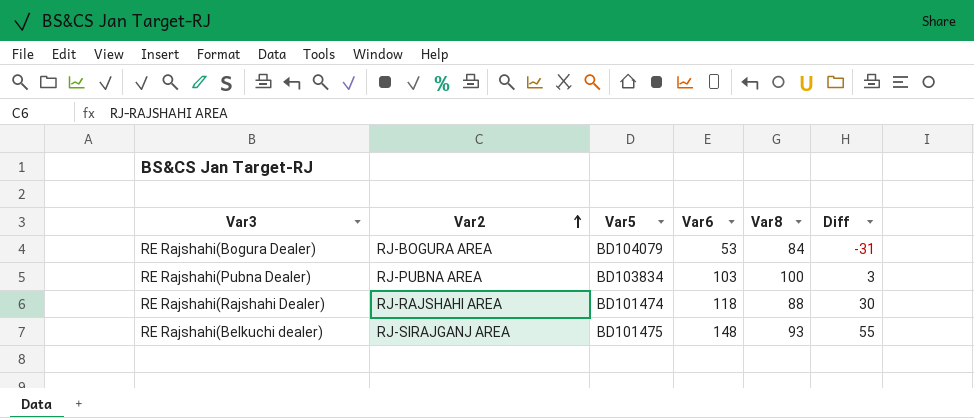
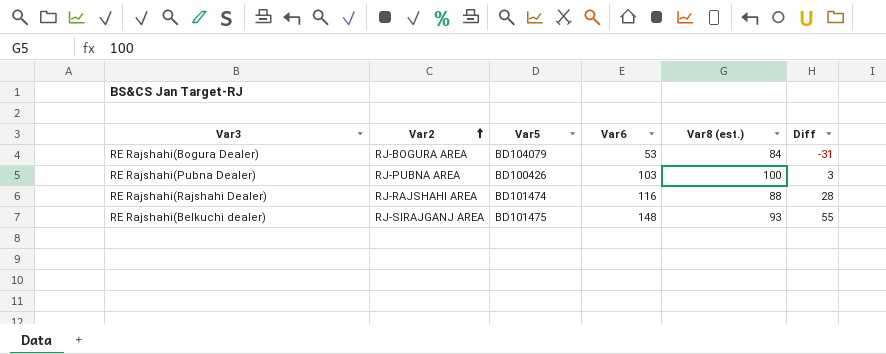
column name: Var8 -> Var8 (est.)
RE Rajshahi(Pubna Dealer) | Var5: BD103834 -> BD100426
RE Rajshahi(Rajshahi Dealer) | Var6: 118 -> 116
RE Rajshahi(Rajshahi Dealer) | Diff: 30 -> 28

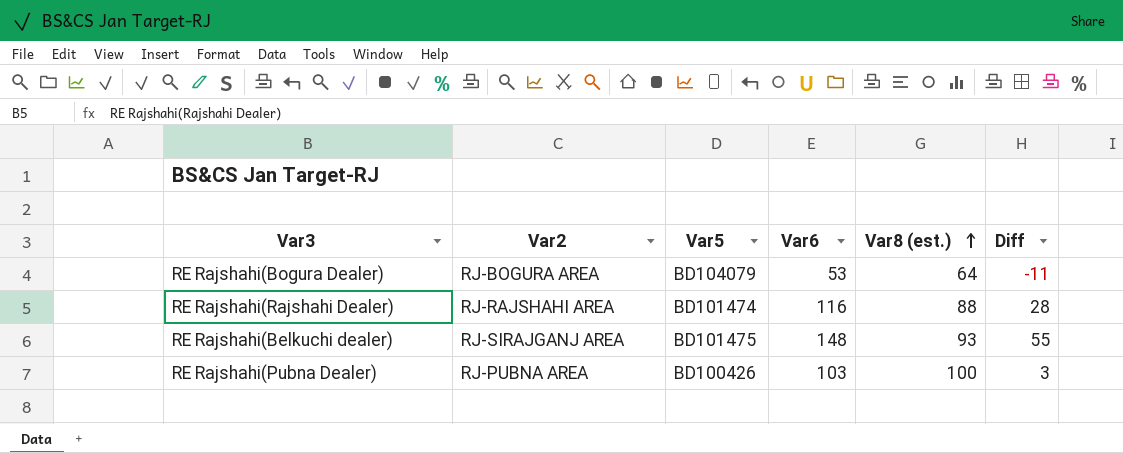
row order: Var2 ascending -> Var8 (est.) ascending
RE Rajshahi(Bogura Dealer) | Var8 (est.): 84 -> 64
RE Rajshahi(Bogura Dealer) | Diff: -31 -> -11

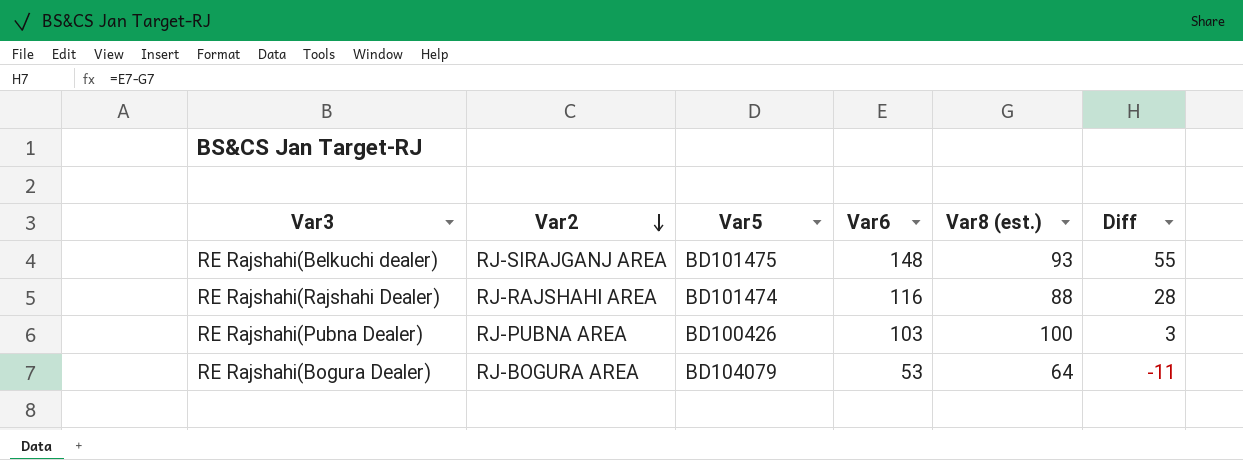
row order: Var8 (est.) ascending -> Var2 descending

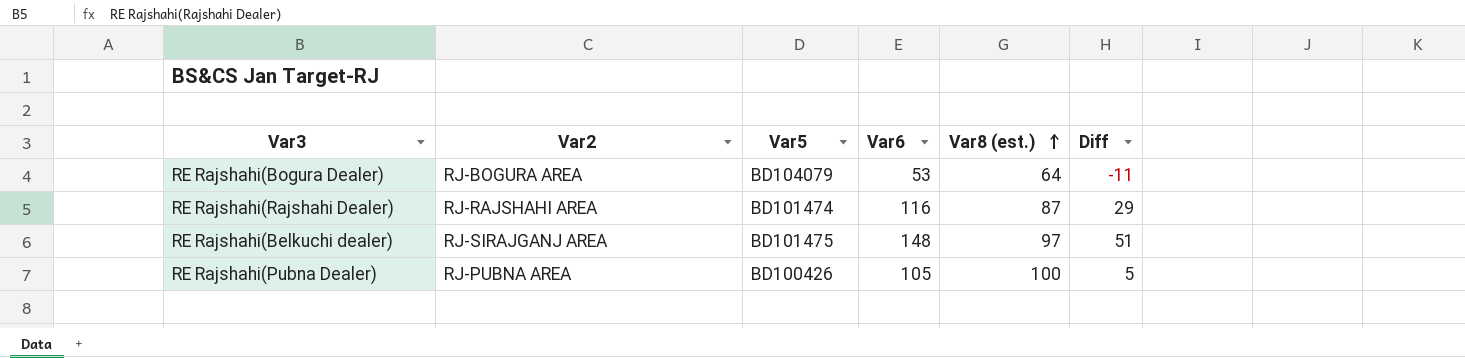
row order: Var2 descending -> Var8 (est.) ascending
RE Rajshahi(Rajshahi Dealer) | Var8 (est.): 88 -> 87
RE Rajshahi(Rajshahi Dealer) | Diff: 28 -> 29
RE Rajshahi(Belkuchi dealer) | Var8 (est.): 93 -> 97
RE Rajshahi(Belkuchi dealer) | Diff: 55 -> 51
RE Rajshahi(Pubna Dealer) | Var6: 103 -> 105
RE Rajshahi(Pubna Dealer) | Diff: 3 -> 5

